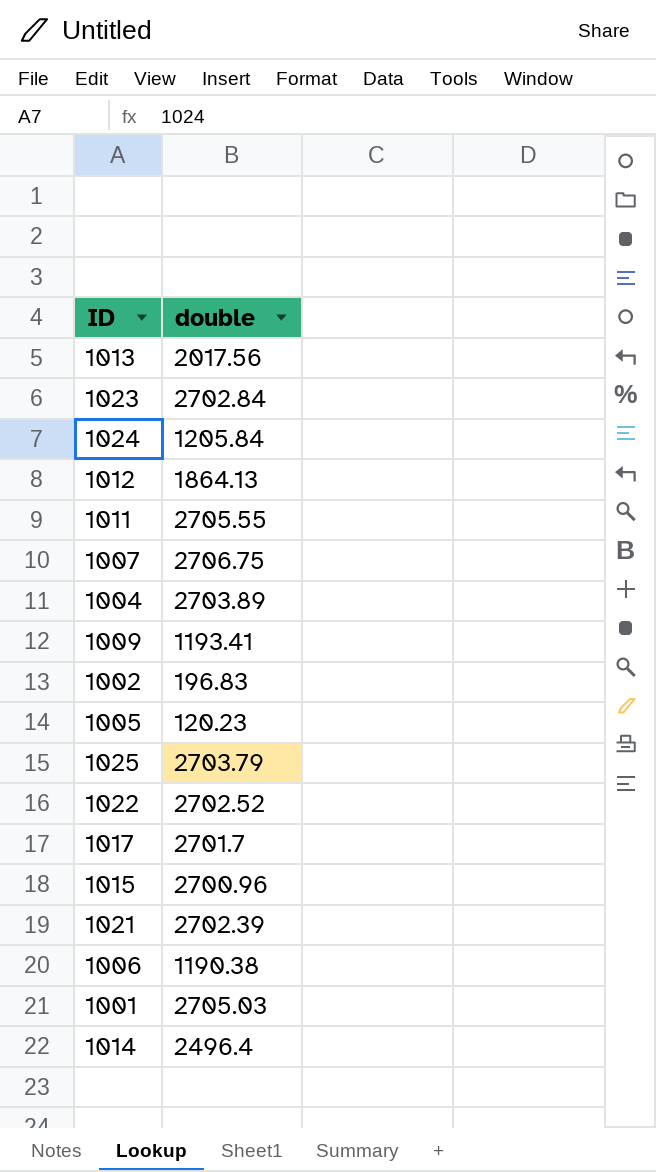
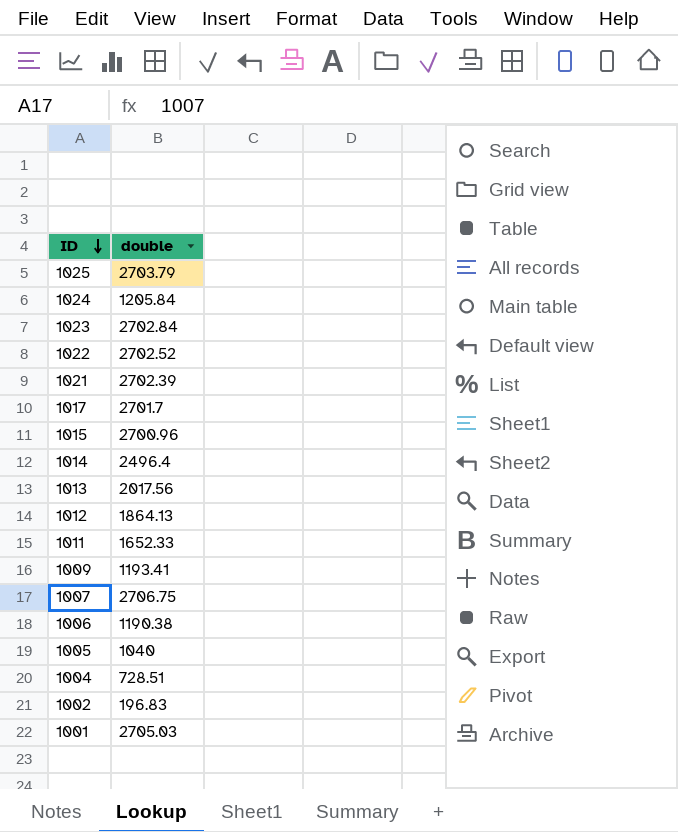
row order: none -> ID descending
1011 | double: 2705.55 -> 1652.33
1005 | double: 120.23 -> 1040
1004 | double: 2703.89 -> 728.51

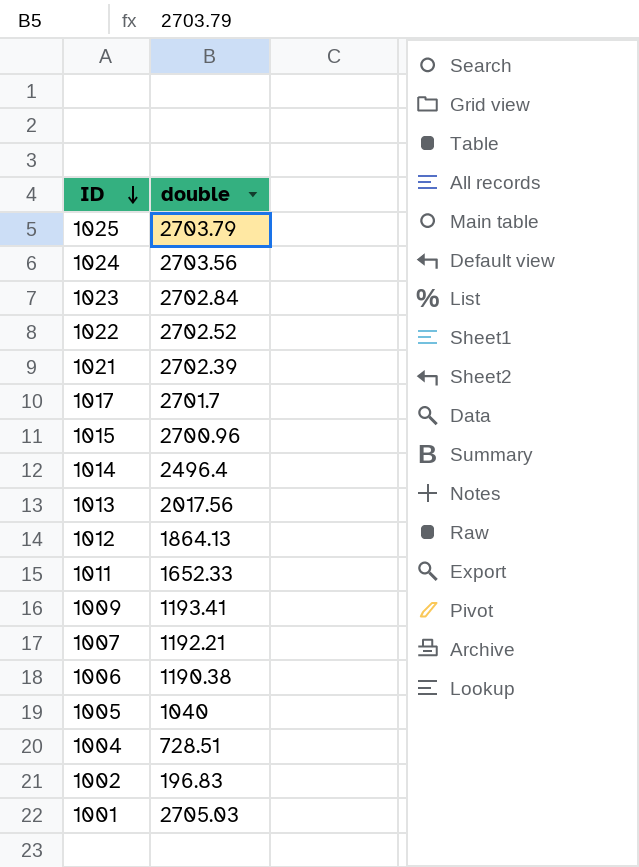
1024 | double: 1205.84 -> 2703.56
1007 | double: 2706.75 -> 1192.21

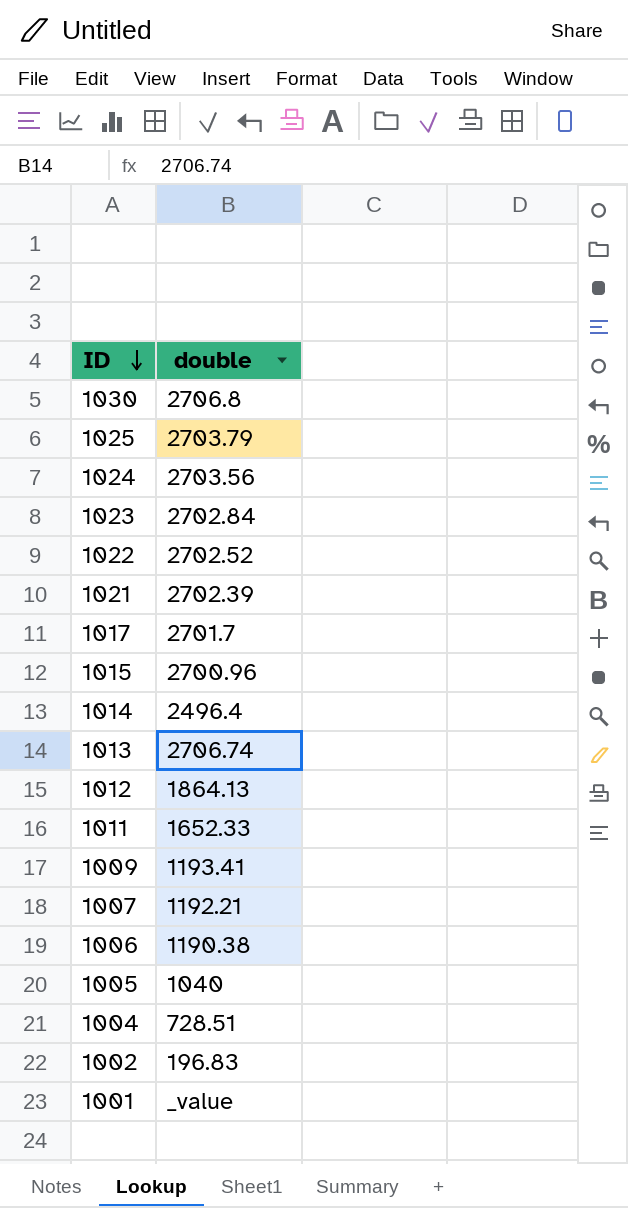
row 1030: none -> 2706.8
1013 | double: 2017.56 -> 2706.74
1001 | double: 2705.03 -> _value

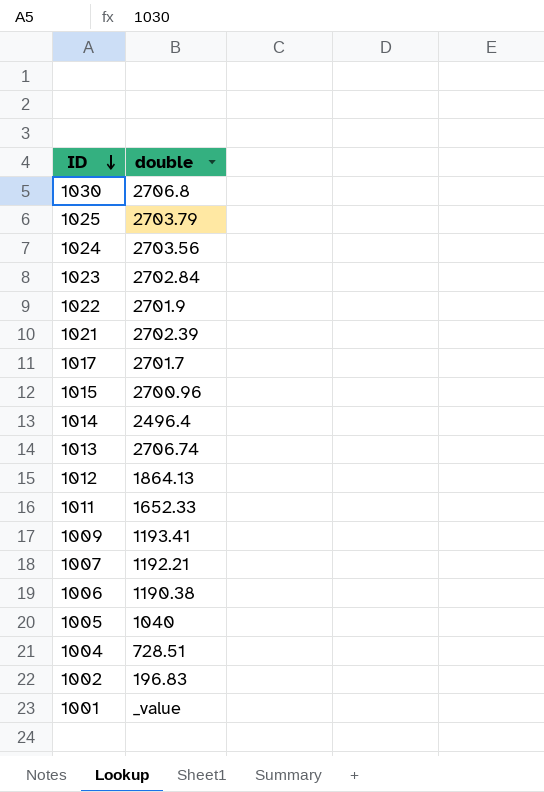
1022 | double: 2702.52 -> 2701.9

